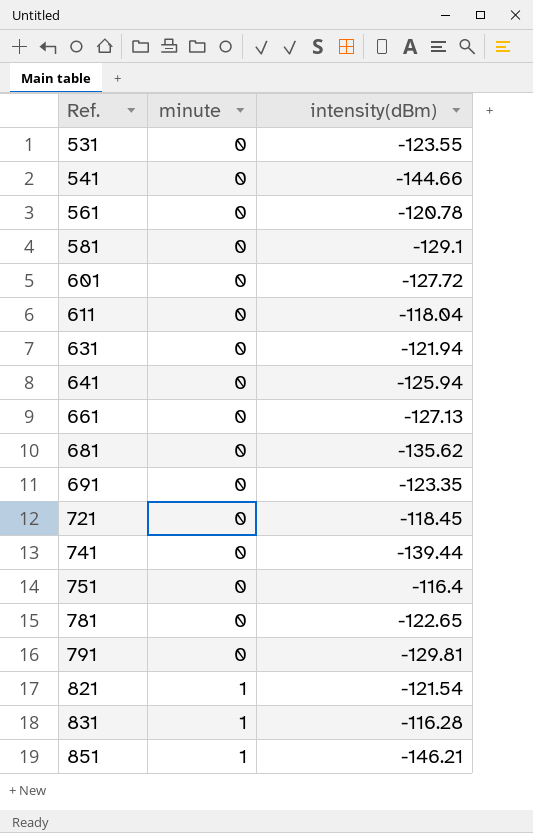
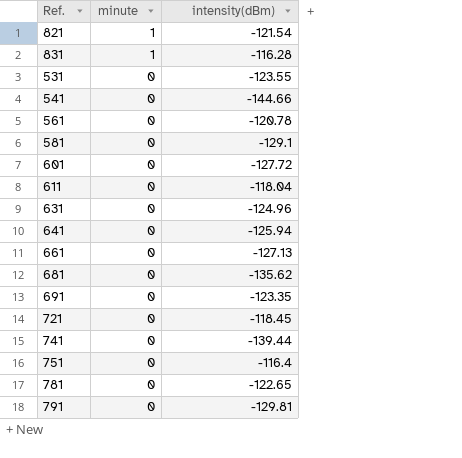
row order: Ref. ascending -> minute descending
row 851: 1 | -146.21 -> none
631 | intensity(dBm): -121.94 -> -124.96

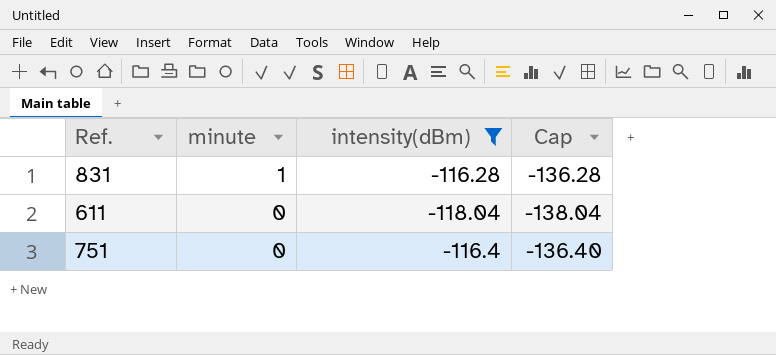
filter: none -> intensity(dBm) >= -118.04
column Cap | formula: none -> [intensity(dBm)] - 20

